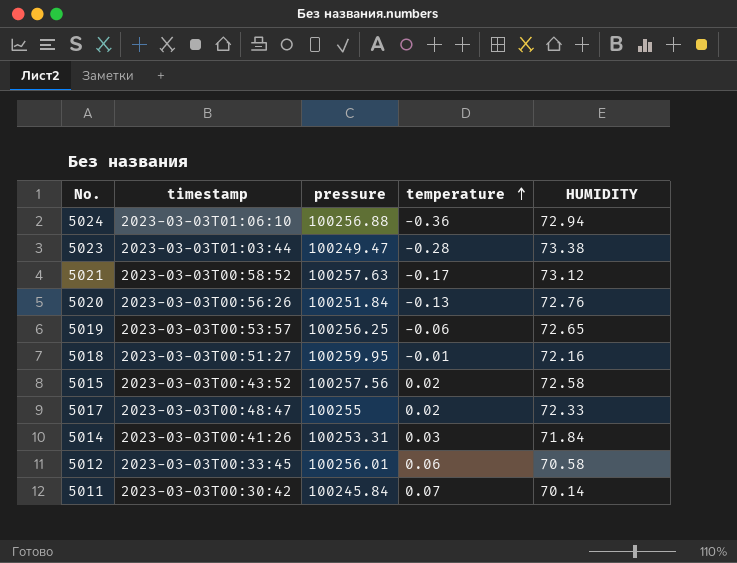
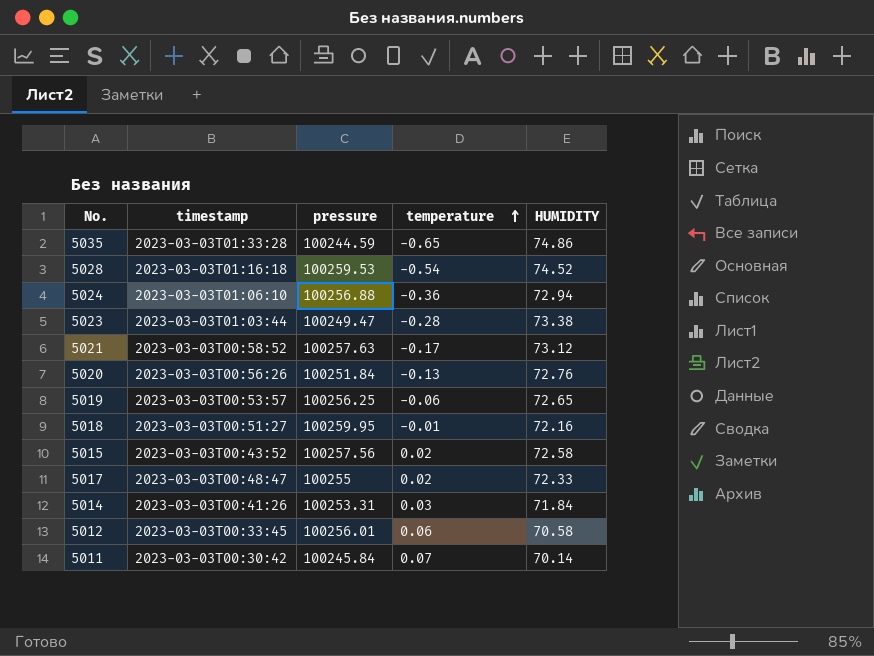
row 5035: none -> 2023-03-03T01:33:28 | 100244.59 | -0.65 | 74.86
row 5028: none -> 2023-03-03T01:16:18 | 100259.53 | -0.54 | 74.52

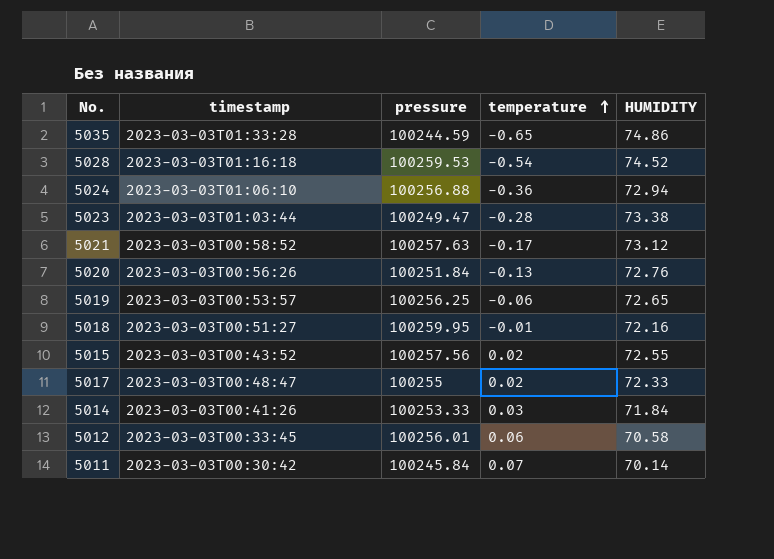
5015 | HUMIDITY: 72.58 -> 72.55
5014 | pressure: 100253.31 -> 100253.33

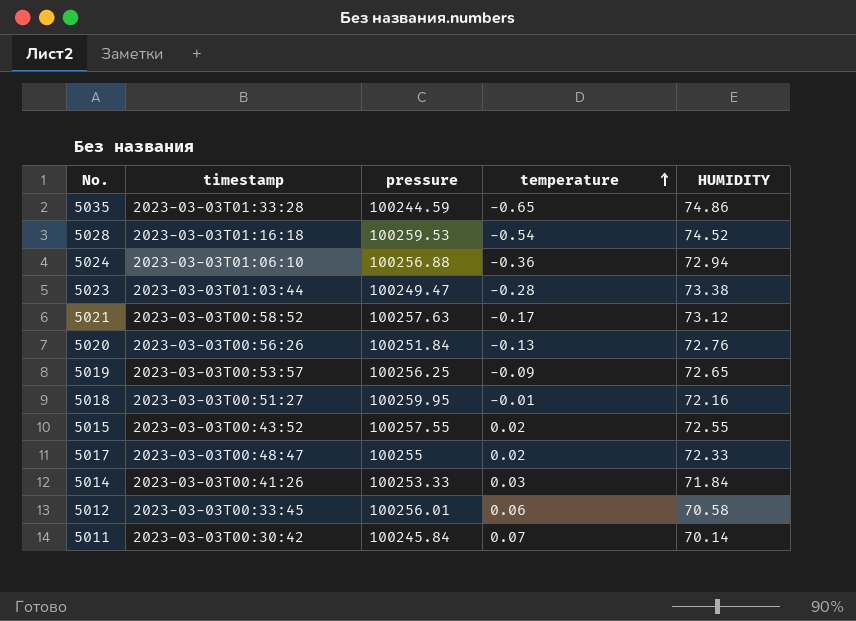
5019 | temperature: -0.06 -> -0.09
5015 | pressure: 100257.56 -> 100257.55

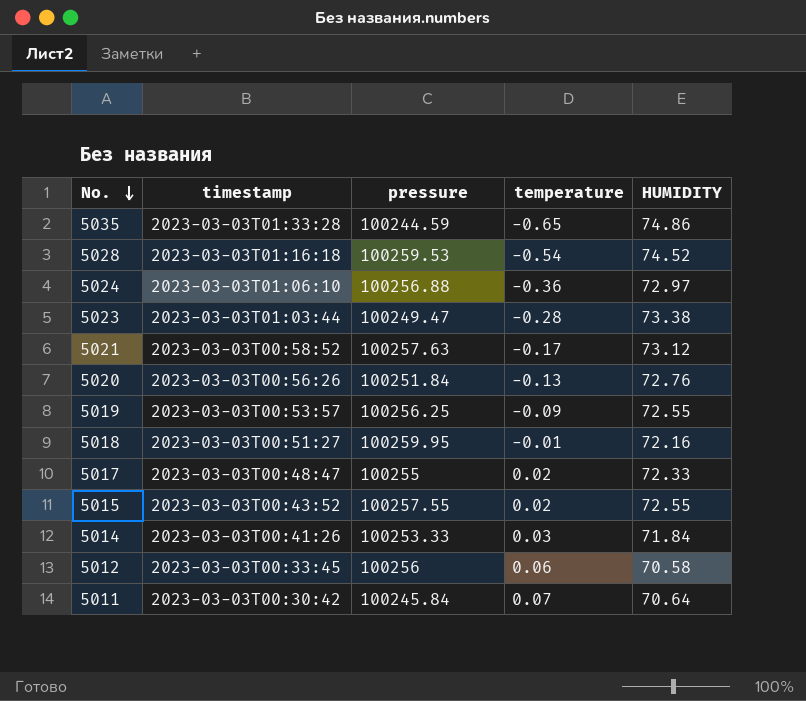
row order: temperature ascending -> No. descending
5024 | HUMIDITY: 72.94 -> 72.97
5019 | HUMIDITY: 72.65 -> 72.55
5012 | pressure: 100256.01 -> 100256
5011 | HUMIDITY: 70.14 -> 70.64

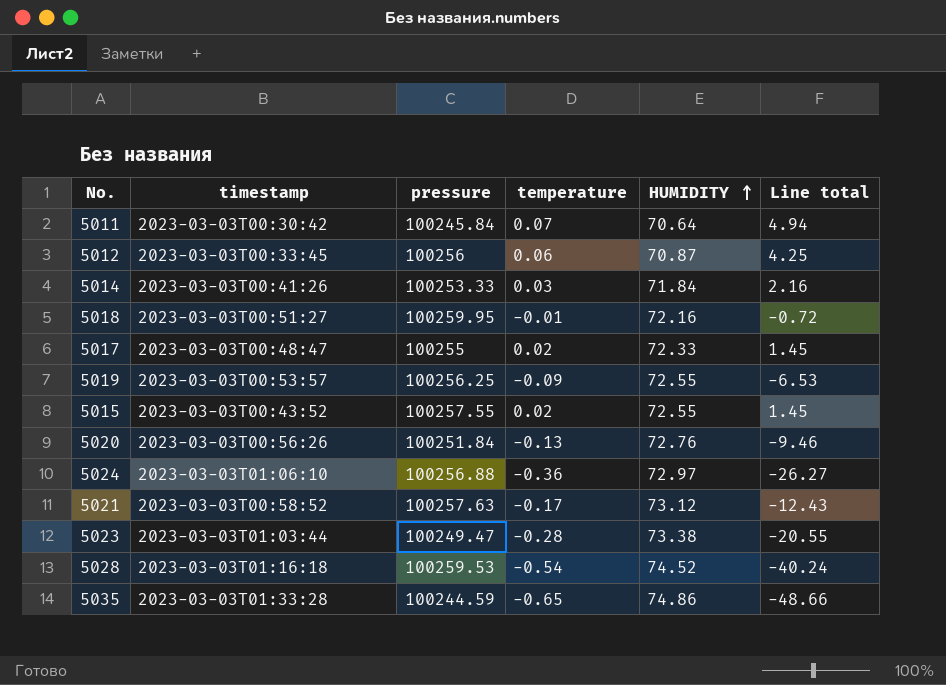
row order: No. descending -> HUMIDITY ascending
column Line total | formula: none -> [temperature] * [HUMIDITY]
5012 | HUMIDITY: 70.58 -> 70.87

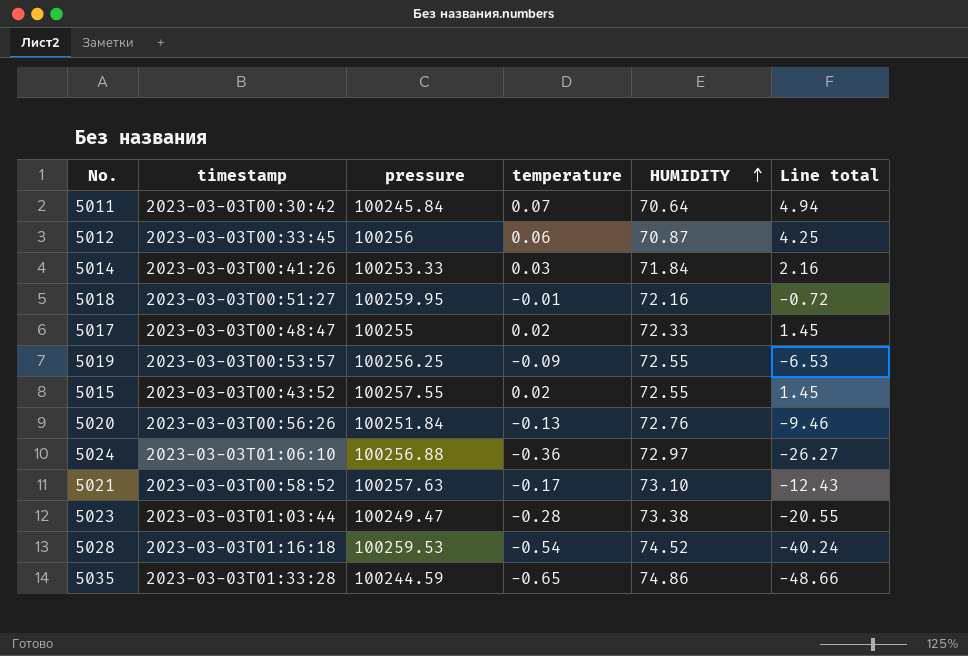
5021 | HUMIDITY: 73.12 -> 73.10

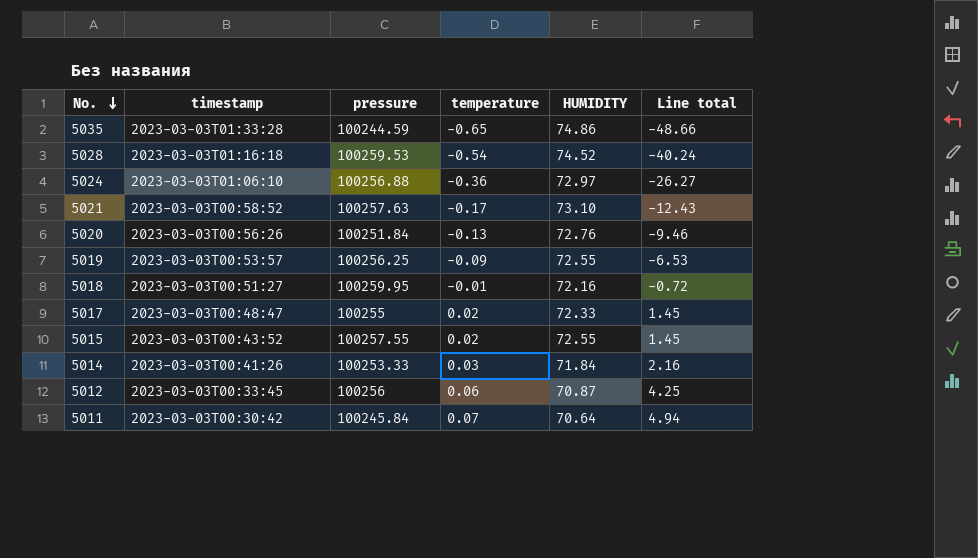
row order: HUMIDITY ascending -> No. descending
row 5023: 2023-03-03T01:03:44 | 100249.47 | -0.28 | 73.38 | -20.55 -> none

